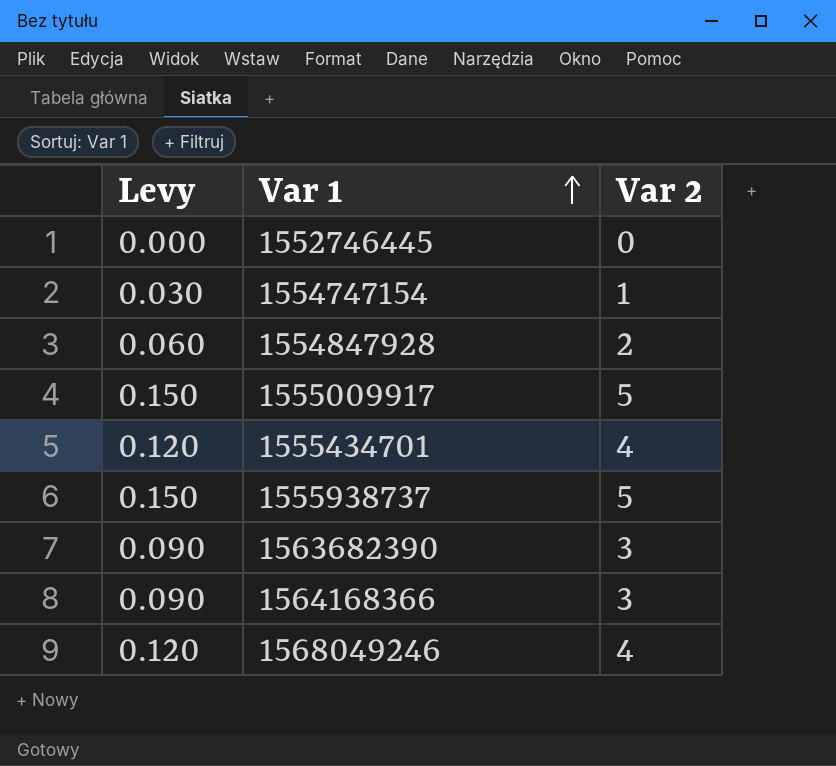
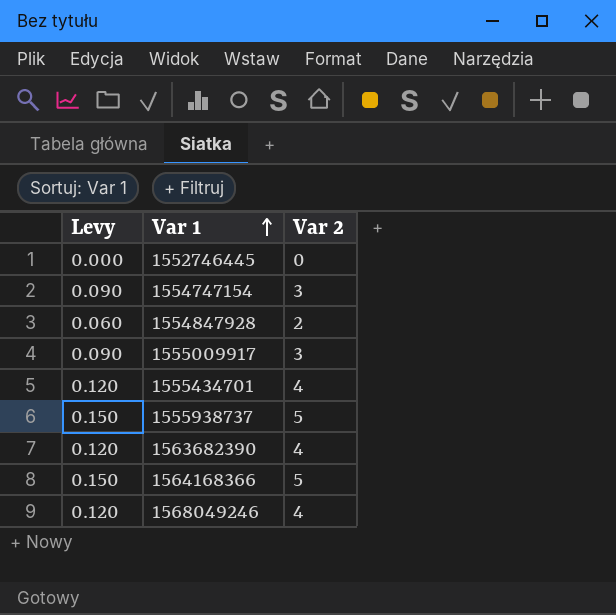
1554747154 | Levy: 0.030 -> 0.090
1554747154 | Var 2: 1 -> 3
1555009917 | Levy: 0.150 -> 0.090
1555009917 | Var 2: 5 -> 3
1563682390 | Levy: 0.090 -> 0.120
1563682390 | Var 2: 3 -> 4
1564168366 | Levy: 0.090 -> 0.150
1564168366 | Var 2: 3 -> 5

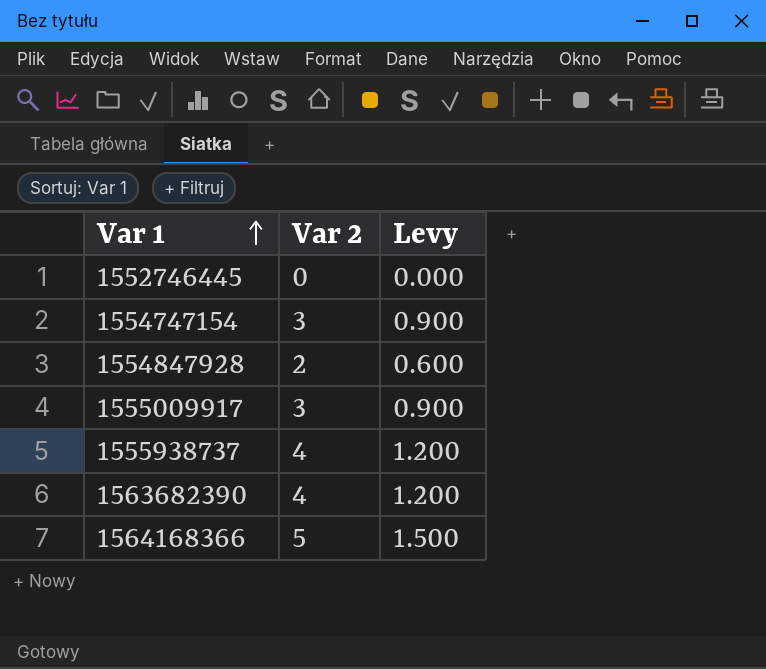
column Levy | formula: [Var 2] * 0.03 -> [Var 2] * 0.3
column Levy | position: 1 -> 3
row 1555434701: 0.120 | 4 -> none
row 1568049246: 0.120 | 4 -> none
1555938737 | Var 2: 5 -> 4

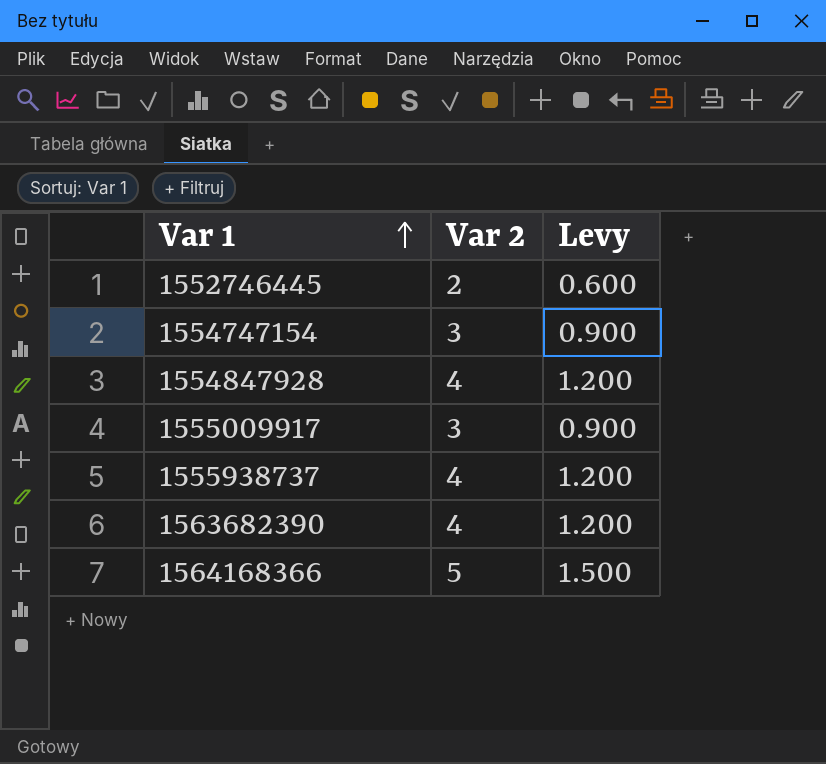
1552746445 | Var 2: 0 -> 2
1552746445 | Levy: 0.000 -> 0.600
1554847928 | Var 2: 2 -> 4
1554847928 | Levy: 0.600 -> 1.200

